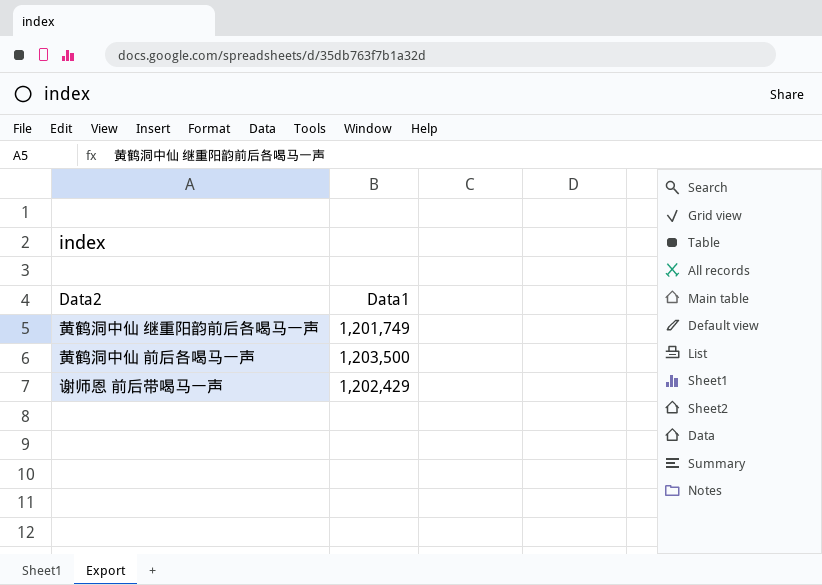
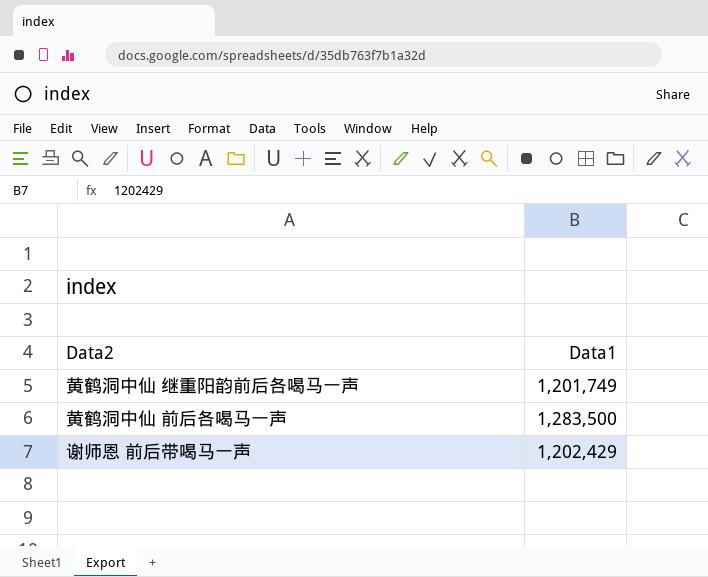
黄鹤洞中仙 前后各喝马一声 | Data1: 1,203,500 -> 1,283,500

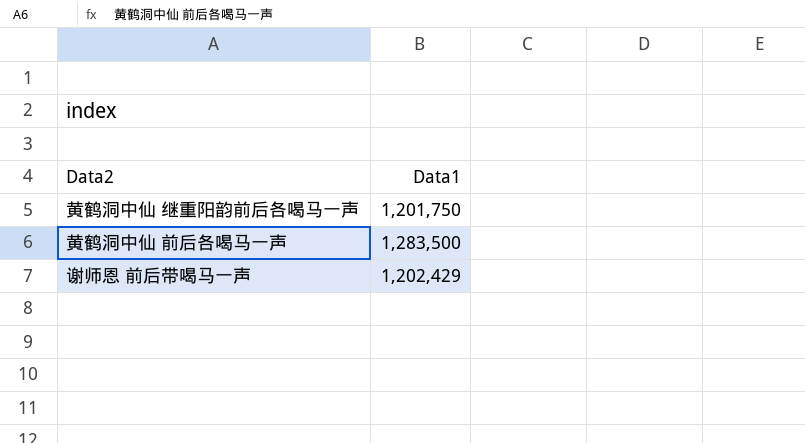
黄鹤洞中仙 继重阳韵前后各喝马一声 | Data1: 1,201,749 -> 1,201,750

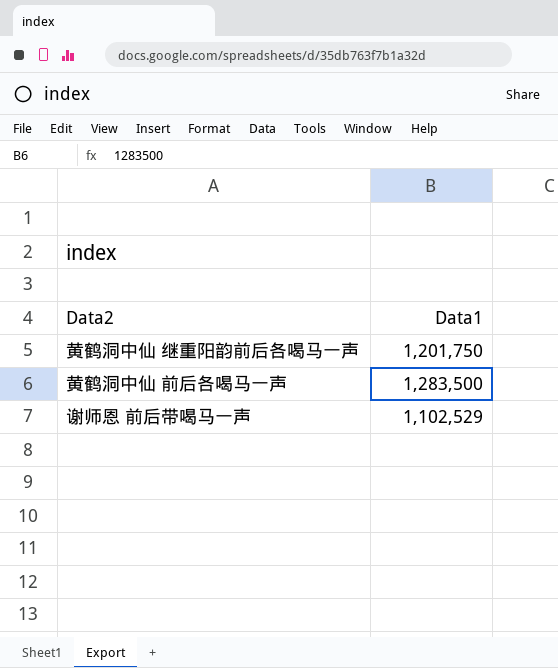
谢师恩 前后带喝马一声 | Data1: 1,202,429 -> 1,102,529

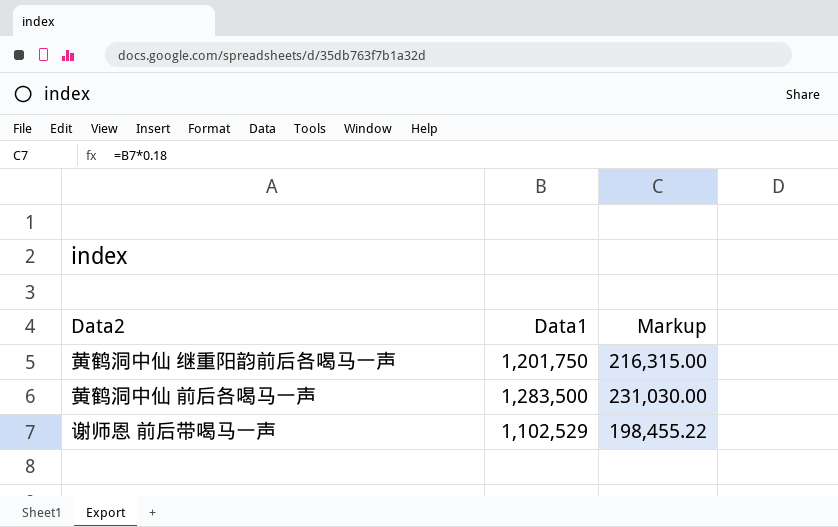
column Markup | formula: none -> [Data1] * 0.18

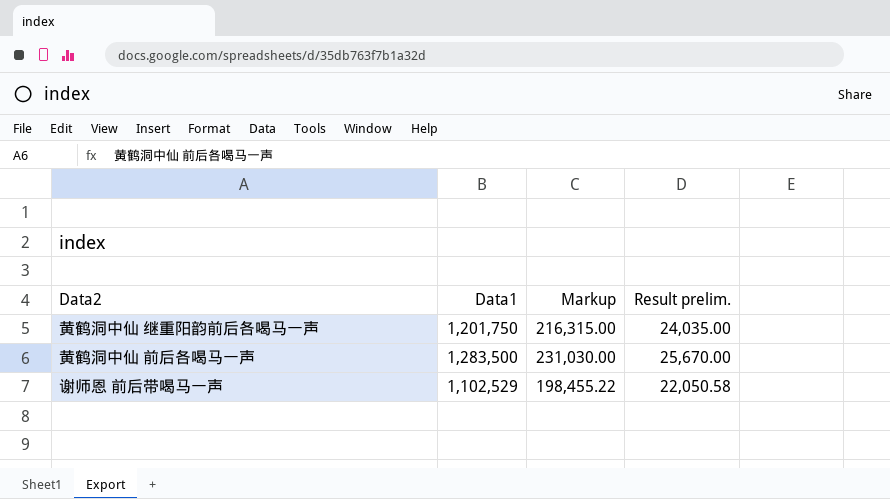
column Result prelim. | formula: none -> [Data1] * 0.02

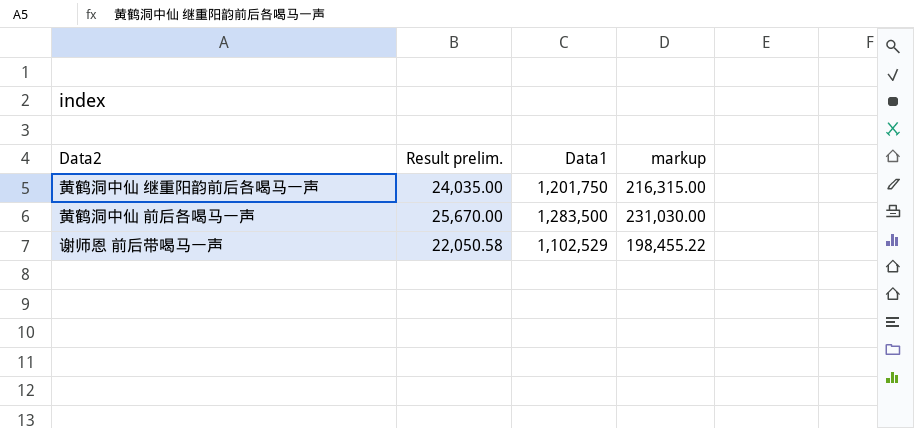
column Result prelim. | position: 4 -> 2
column name: Markup -> markup

